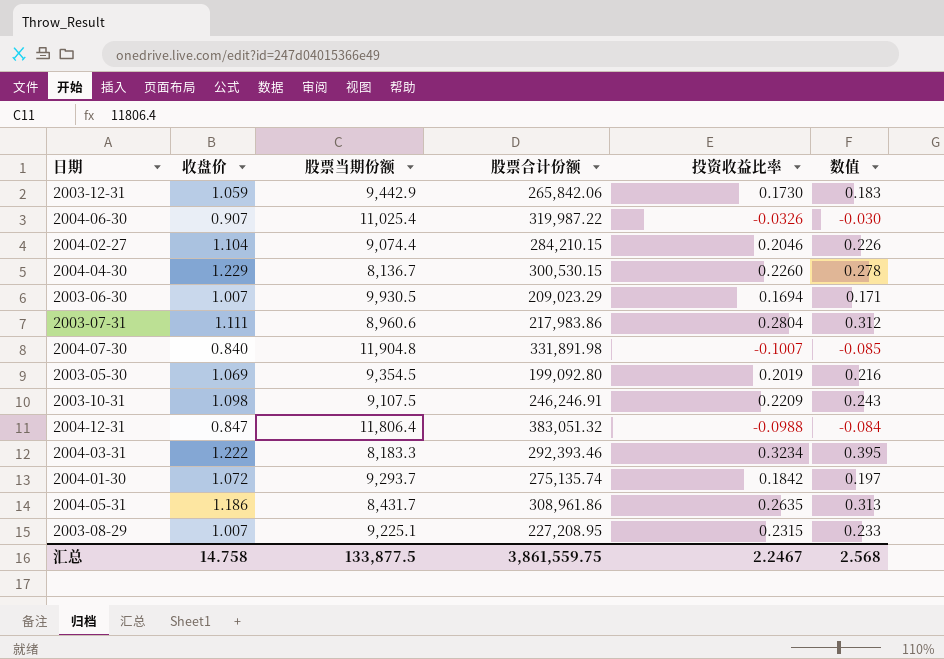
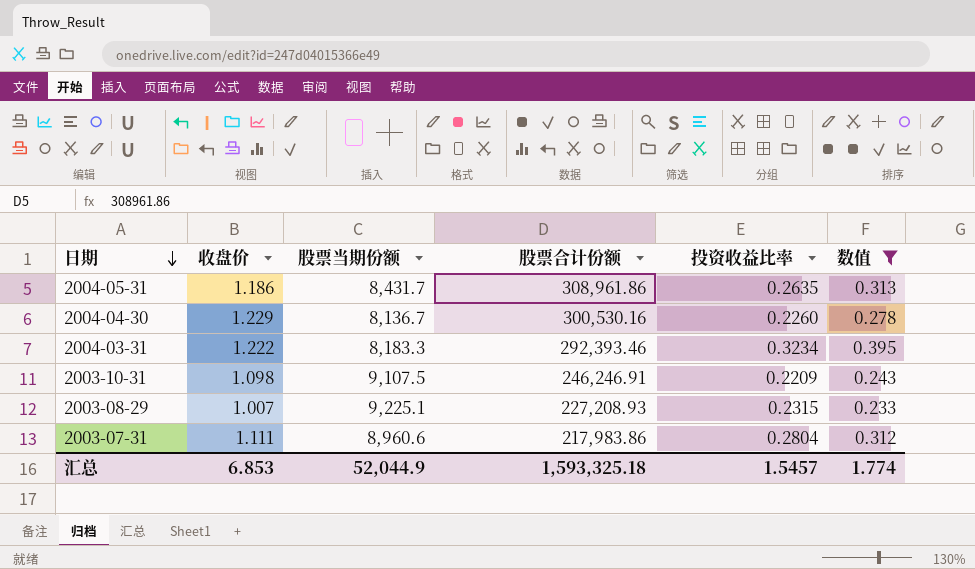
filter: none -> 数值 >= 0.233
row order: none -> 日期 descending
2004-04-30 | 股票合计份额: 300,530.15 -> 300,530.16
2003-08-29 | 股票合计份额: 227,208.95 -> 227,208.93
汇总 | 收盘价: 14.758 -> 6.853
汇总 | 股票当期份额: 133,877.5 -> 52,044.9
汇总 | 股票合计份额: 3,861,559.75 -> 1,593,325.18
汇总 | 投资收益比率: 2.2467 -> 1.5457
汇总 | 数值: 2.568 -> 1.774

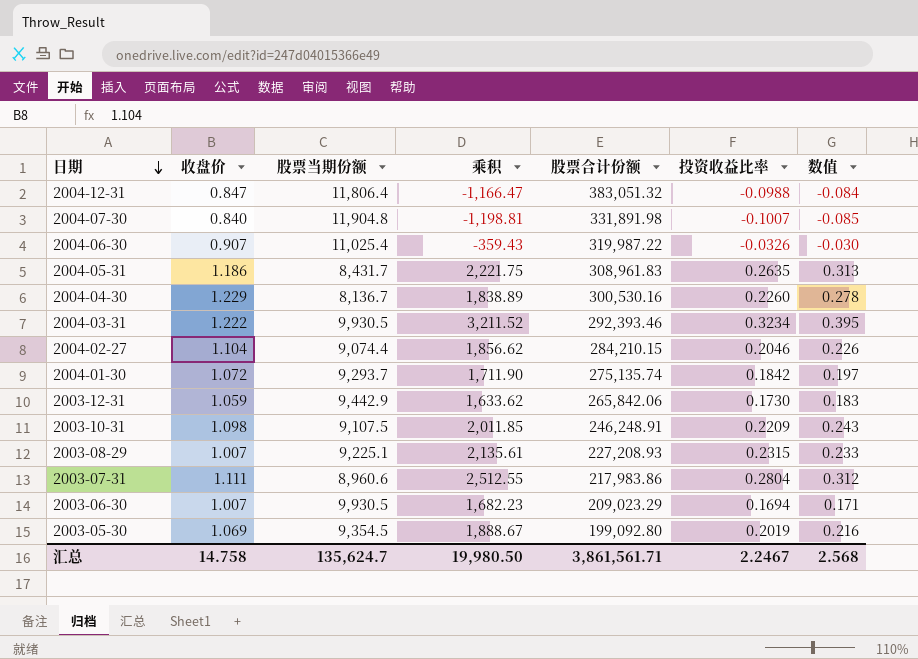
filter: 数值 >= 0.233 -> none
column 乘积 | formula: none -> [股票当期份额] * [投资收益比率]
2004-05-31 | 股票合计份额: 308,961.86 -> 308,961.83
2004-03-31 | 股票当期份额: 8,183.3 -> 9,930.5
2003-10-31 | 股票合计份额: 246,246.91 -> 246,248.91
汇总 | 收盘价: 6.853 -> 14.758
汇总 | 股票当期份额: 52,044.9 -> 135,624.7
汇总 | 股票合计份额: 1,593,325.18 -> 3,861,561.71
汇总 | 投资收益比率: 1.5457 -> 2.2467
汇总 | 数值: 1.774 -> 2.568

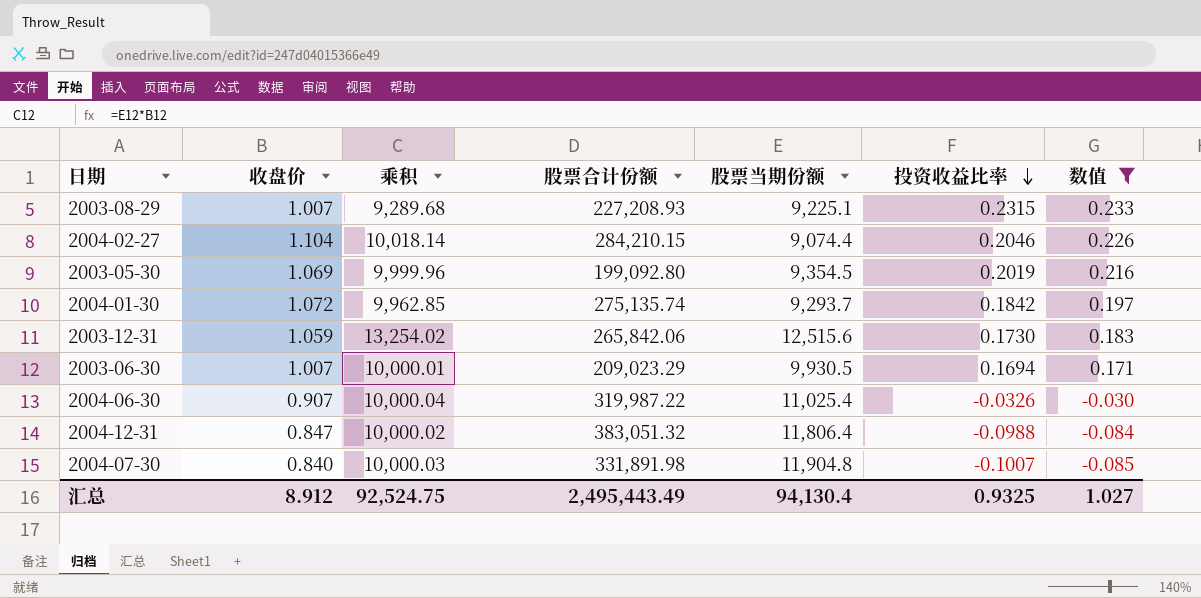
filter: none -> 数值 <= 0.233
row order: 日期 descending -> 投资收益比率 descending
column 乘积 | formula: [股票当期份额] * [投资收益比率] -> [收盘价] * [股票当期份额]
column 股票当期份额 | position: 3 -> 5
2003-12-31 | 股票当期份额: 9,442.9 -> 12,515.6
汇总 | 收盘价: 14.758 -> 8.912
汇总 | 乘积: 19,980.50 -> 92,524.75
汇总 | 股票合计份额: 3,861,561.71 -> 2,495,443.49
汇总 | 股票当期份额: 135,624.7 -> 94,130.4
汇总 | 投资收益比率: 2.2467 -> 0.9325
汇总 | 数值: 2.568 -> 1.027

